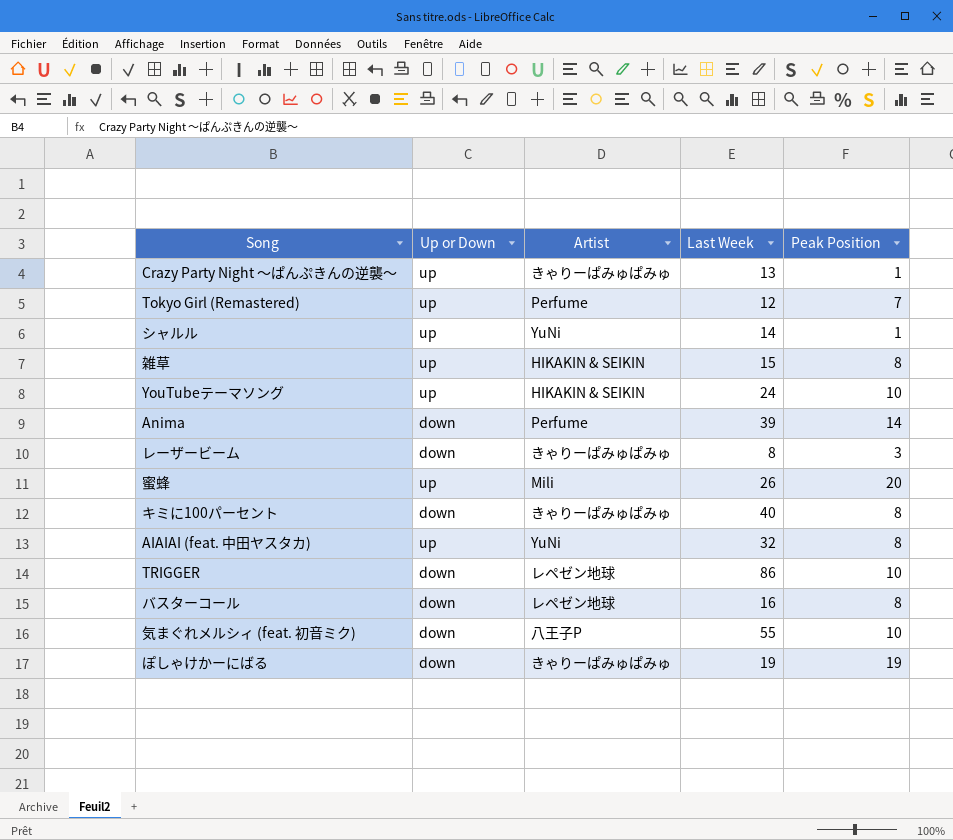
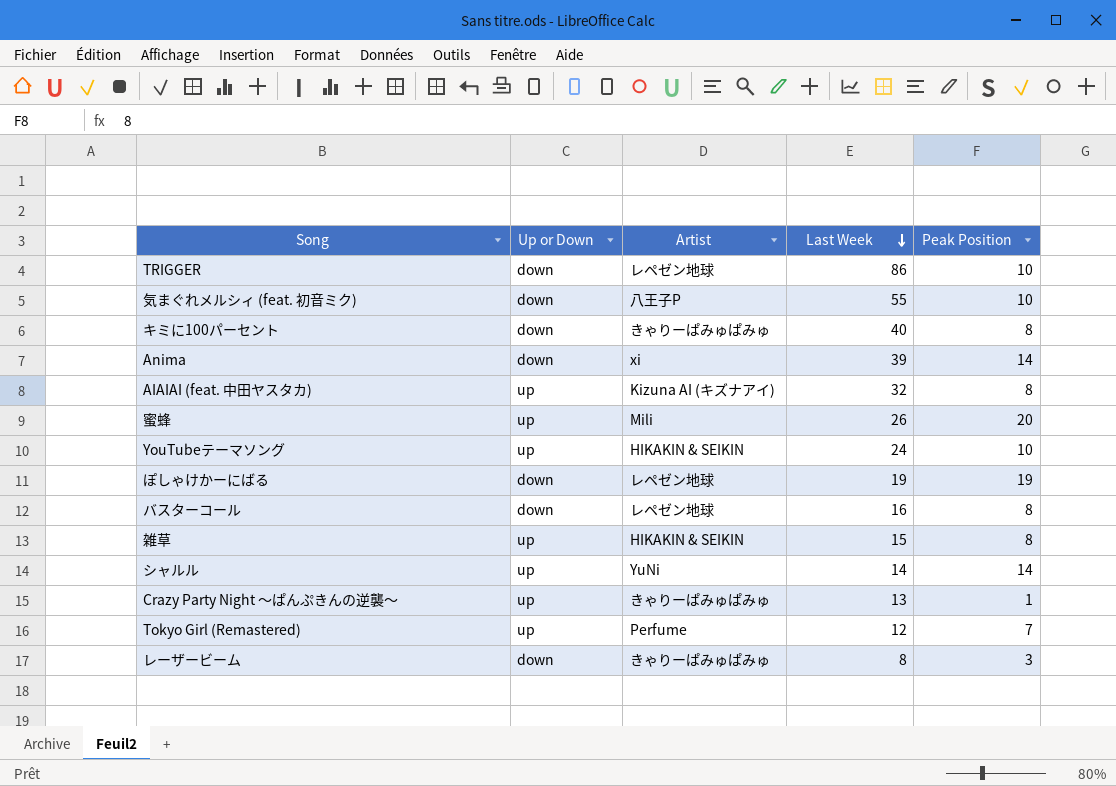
row order: none -> Last Week descending
Anima | Artist: Perfume -> xi
AIAIAI (feat. 中田ヤスタカ) | Artist: YuNi -> Kizuna AI (キズナアイ)
ぽしゃけかーにばる | Artist: きゃりーぱみゅぱみゅ -> レペゼン地球
シャルル | Peak Position: 1 -> 14

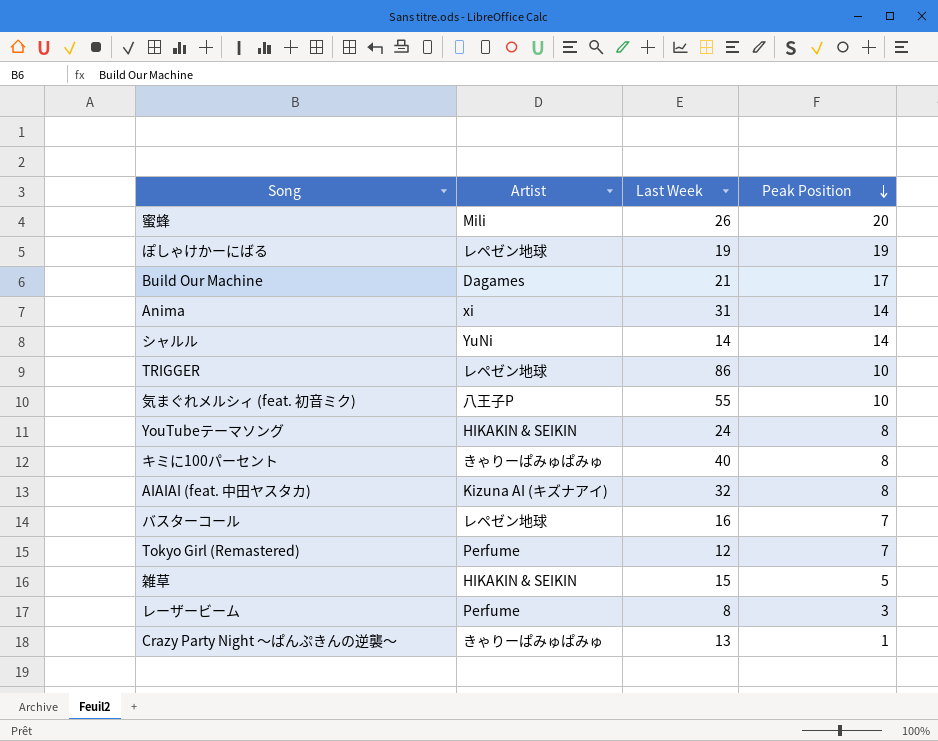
row order: Last Week descending -> Peak Position descending
column Up or Down | position: 2 -> none
row Build Our Machine: none -> Dagames | 21 | 17
Anima | Last Week: 39 -> 31
YouTubeテーマソング | Peak Position: 10 -> 8
バスターコール | Peak Position: 8 -> 7
雑草 | Peak Position: 8 -> 5
レーザービーム | Artist: きゃりーぱみゅぱみゅ -> Perfume

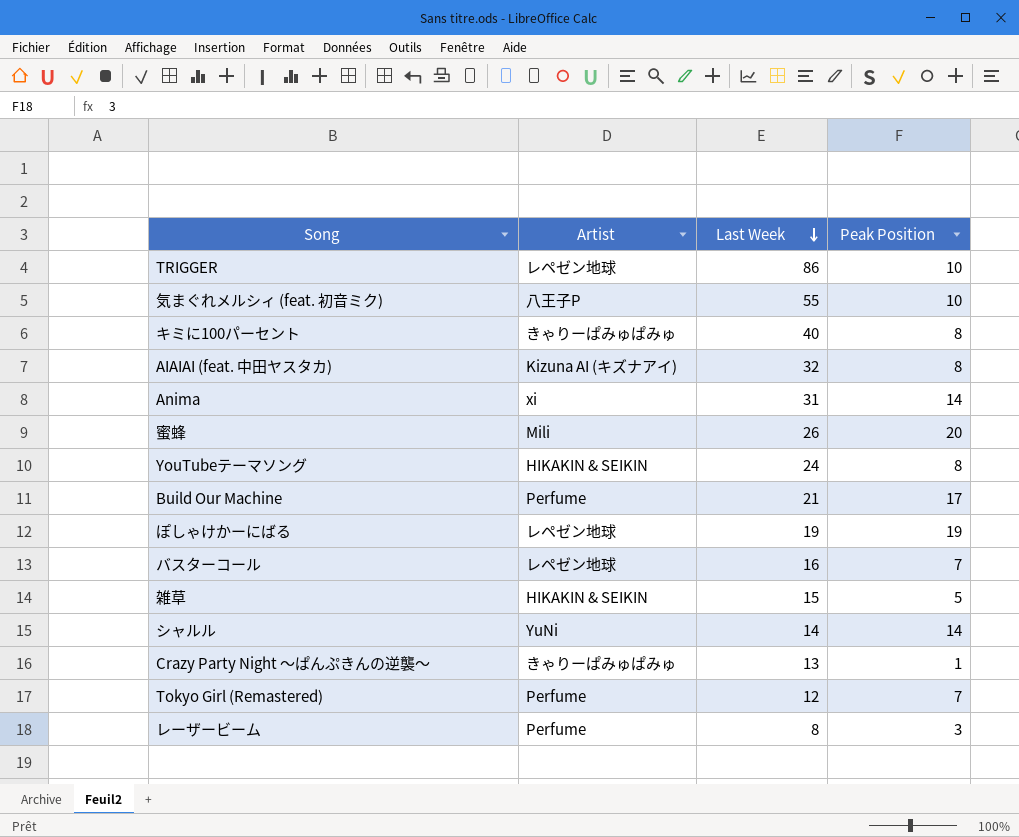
row order: Peak Position descending -> Last Week descending
Build Our Machine | Artist: Dagames -> Perfume

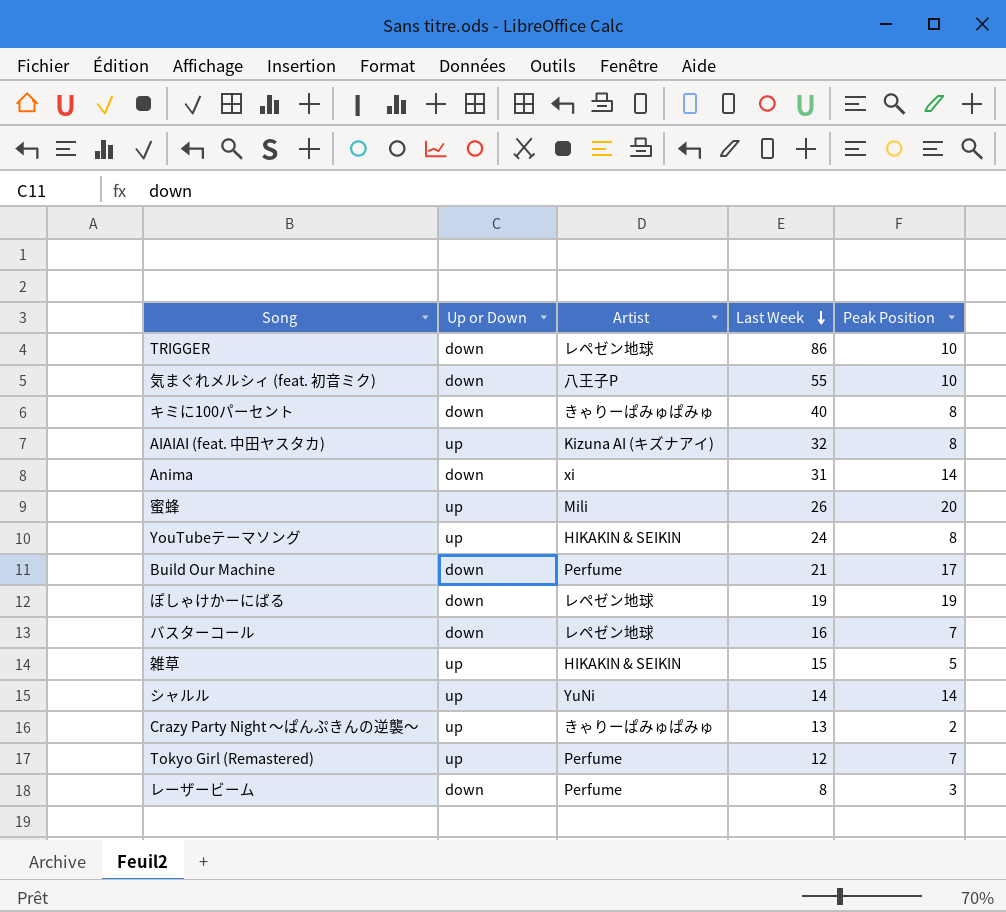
column Up or Down | position: none -> 2
Crazy Party Night 〜ぱんぷきんの逆襲〜 | Peak Position: 1 -> 2

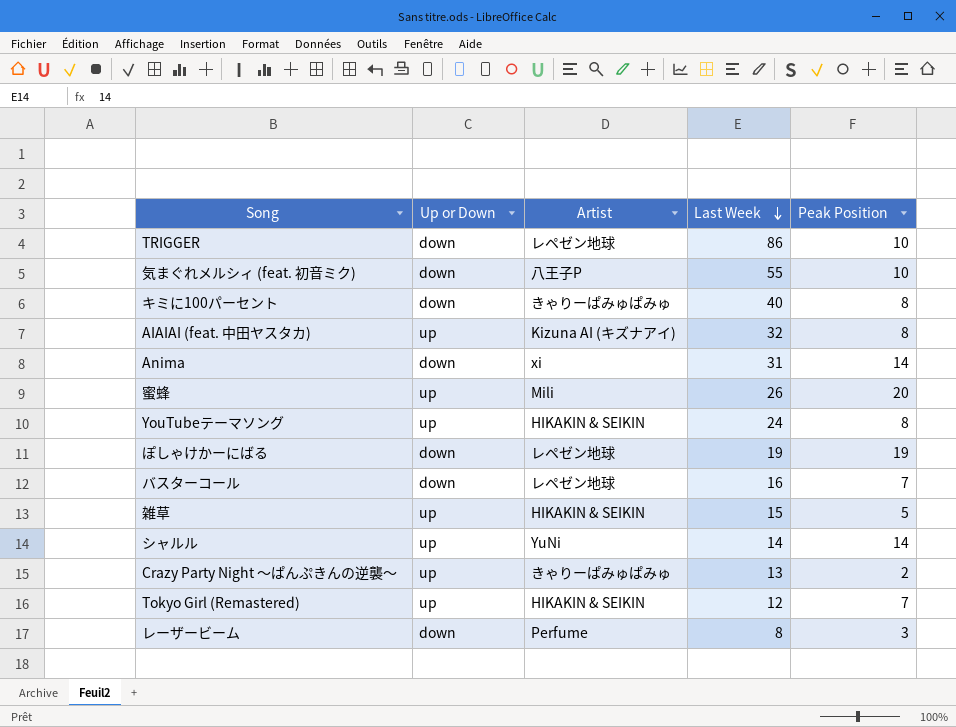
row Build Our Machine: down | Perfume | 21 | 17 -> none
Tokyo Girl (Remastered) | Artist: Perfume -> HIKAKIN & SEIKIN

